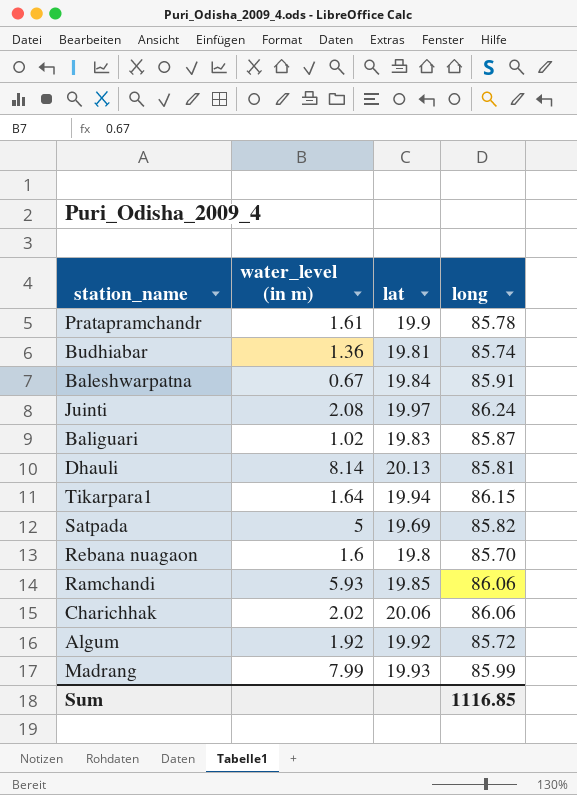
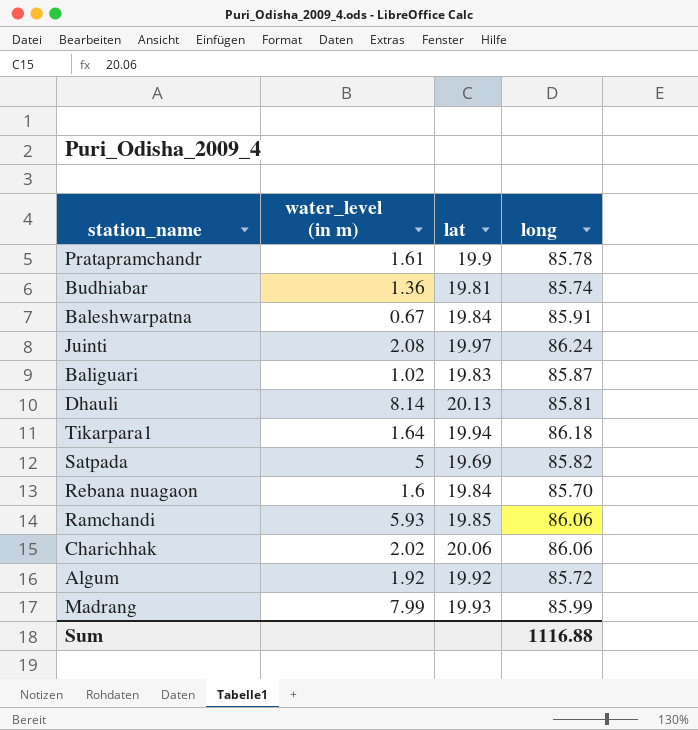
Tikarpara1 | long: 86.15 -> 86.18
Rebana nuagaon | lat: 19.8 -> 19.84
Sum | long: 1116.85 -> 1116.88

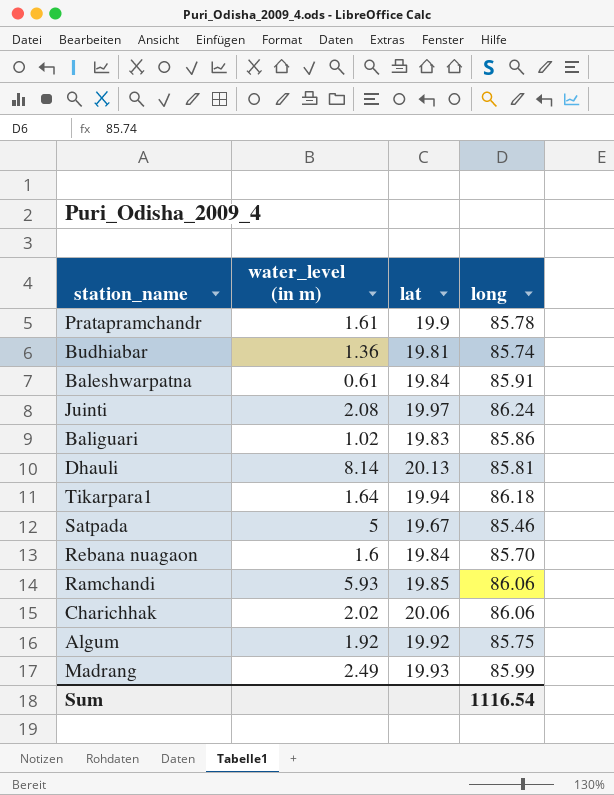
Baleshwarpatna | water_level (in m): 0.67 -> 0.61
Baliguari | long: 85.87 -> 85.86
Satpada | lat: 19.69 -> 19.67
Satpada | long: 85.82 -> 85.46
Algum | long: 85.72 -> 85.75
Madrang | water_level (in m): 7.99 -> 2.49
Sum | long: 1116.88 -> 1116.54

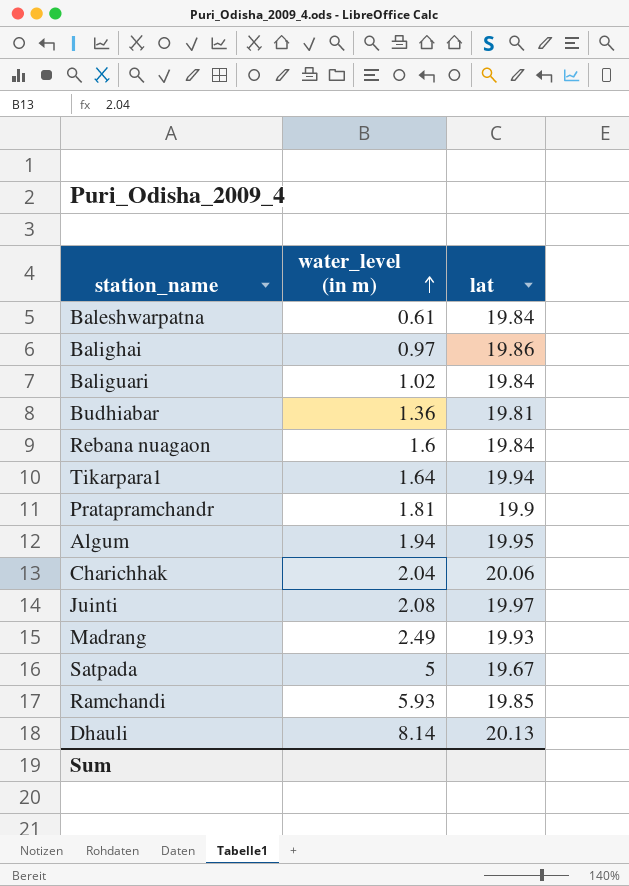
row order: none -> water_level (in m) ascending
column long | position: 4 -> none
row Balighai: none -> 0.97 | 19.86
Baliguari | lat: 19.83 -> 19.84
Pratapramchandr | water_level (in m): 1.61 -> 1.81
Algum | water_level (in m): 1.92 -> 1.94
Algum | lat: 19.92 -> 19.95
Charichhak | water_level (in m): 2.02 -> 2.04

